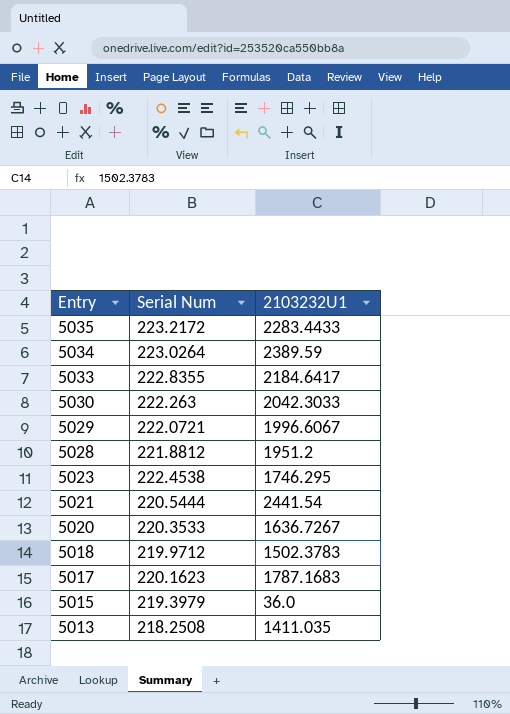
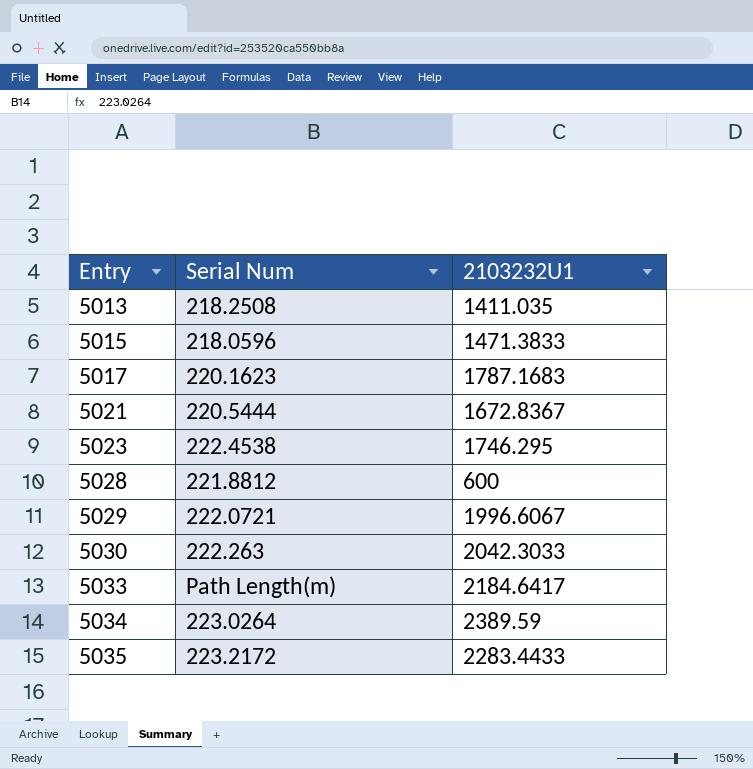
row order: Entry descending -> Entry ascending
row 5020: 220.3533 | 1636.7267 -> none
row 5018: 219.9712 | 1502.3783 -> none
5015 | Serial Num: 219.3979 -> 218.0596
5015 | 2103232U1: 36.0 -> 1471.3833
5021 | 2103232U1: 2441.54 -> 1672.8367
5028 | 2103232U1: 1951.2 -> 600
5033 | Serial Num: 222.8355 -> Path Length(m)

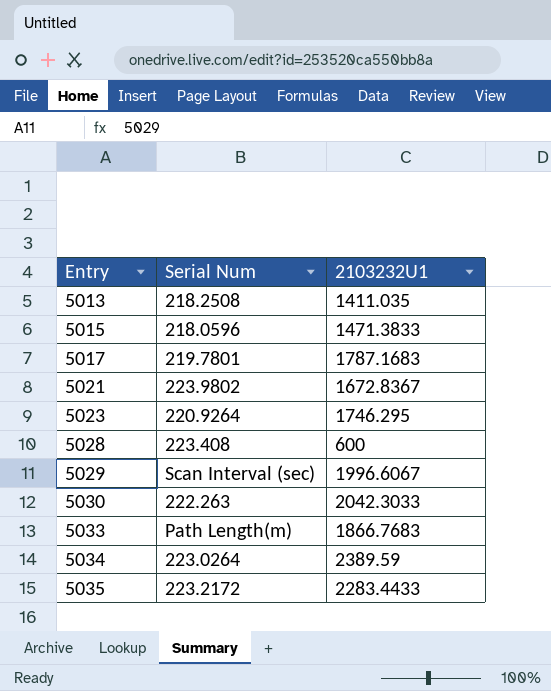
5017 | Serial Num: 220.1623 -> 219.7801
5021 | Serial Num: 220.5444 -> 223.9802
5023 | Serial Num: 222.4538 -> 220.9264
5028 | Serial Num: 221.8812 -> 223.408
5029 | Serial Num: 222.0721 -> Scan Interval (sec)
5033 | 2103232U1: 2184.6417 -> 1866.7683

